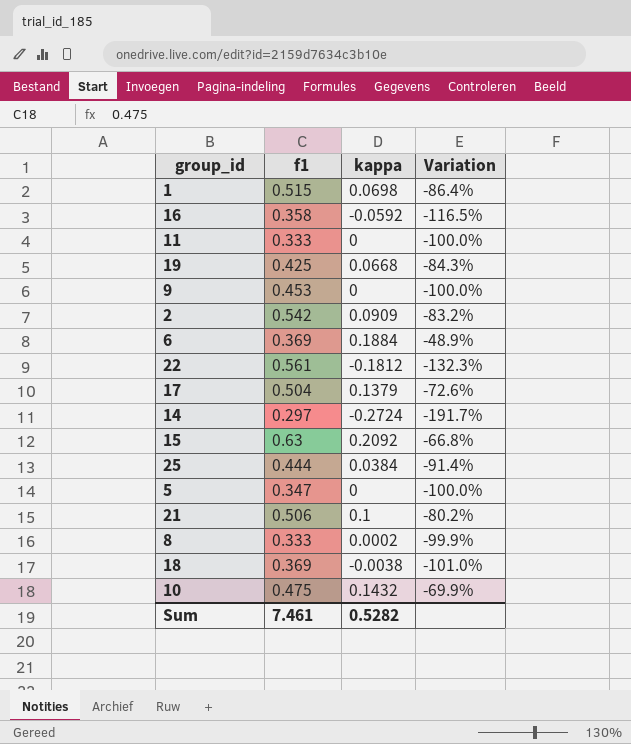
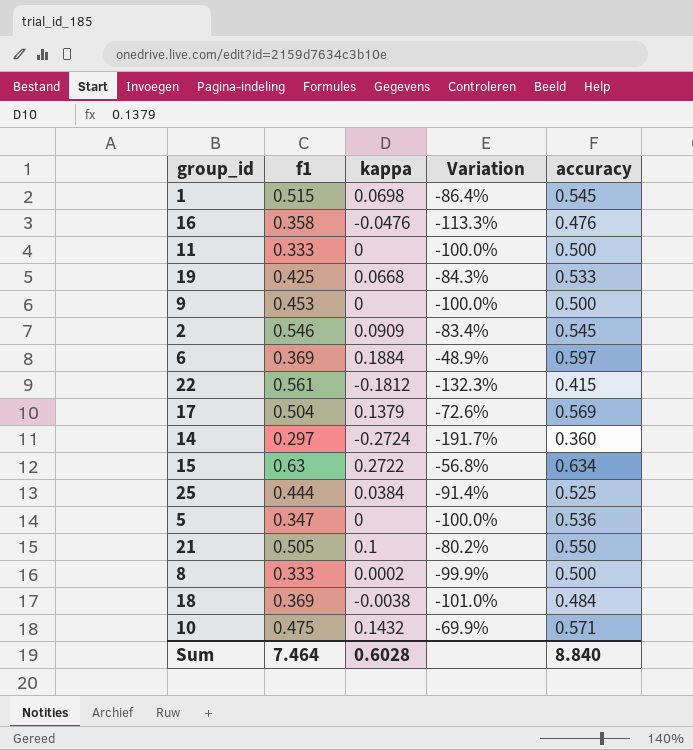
column accuracy | position: none -> 5
16 | kappa: -0.0592 -> -0.0476
16 | Variation: -116.5% -> -113.3%
2 | f1: 0.542 -> 0.546
2 | Variation: -83.2% -> -83.4%
15 | kappa: 0.2092 -> 0.2722
15 | Variation: -66.8% -> -56.8%
21 | f1: 0.506 -> 0.505
Sum | f1: 7.461 -> 7.464
Sum | kappa: 0.5282 -> 0.6028

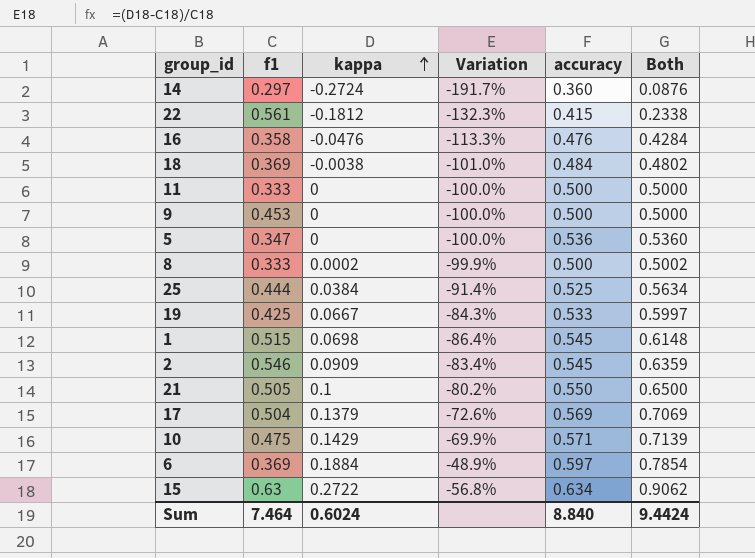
row order: none -> kappa ascending
column Both | formula: none -> [kappa] + [accuracy]
19 | kappa: 0.0668 -> 0.0667
10 | kappa: 0.1432 -> 0.1429
Sum | kappa: 0.6028 -> 0.6024

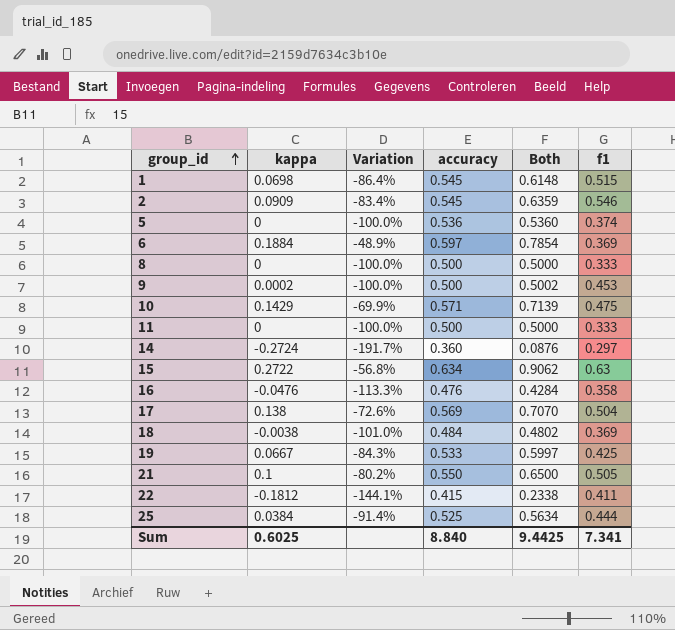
row order: kappa ascending -> group_id ascending
column f1 | position: 2 -> 6
5 | f1: 0.347 -> 0.374
8 | kappa: 0.0002 -> 0
8 | Variation: -99.9% -> -100.0%
8 | Both: 0.5002 -> 0.5000
9 | kappa: 0 -> 0.0002
9 | Both: 0.5000 -> 0.5002
17 | kappa: 0.1379 -> 0.138
17 | Both: 0.7069 -> 0.7070
22 | Variation: -132.3% -> -144.1%
22 | f1: 0.561 -> 0.411
Sum | kappa: 0.6024 -> 0.6025
Sum | Both: 9.4424 -> 9.4425
Sum | f1: 7.464 -> 7.341

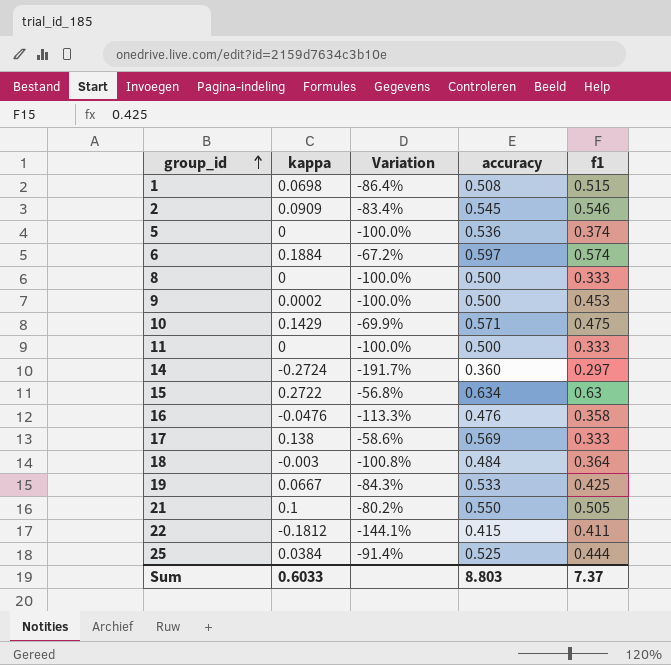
column Both | formula: [kappa] + [accuracy] -> none
1 | accuracy: 0.545 -> 0.508
6 | Variation: -48.9% -> -67.2%
6 | f1: 0.369 -> 0.574
17 | Variation: -72.6% -> -58.6%
17 | f1: 0.504 -> 0.333
18 | kappa: -0.0038 -> -0.003
18 | Variation: -101.0% -> -100.8%
18 | f1: 0.369 -> 0.364
Sum | kappa: 0.6025 -> 0.6033
Sum | accuracy: 8.840 -> 8.803
Sum | f1: 7.341 -> 7.37

